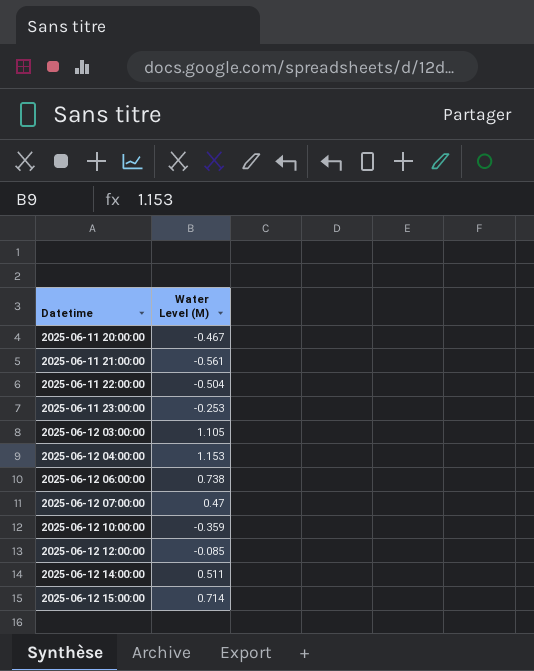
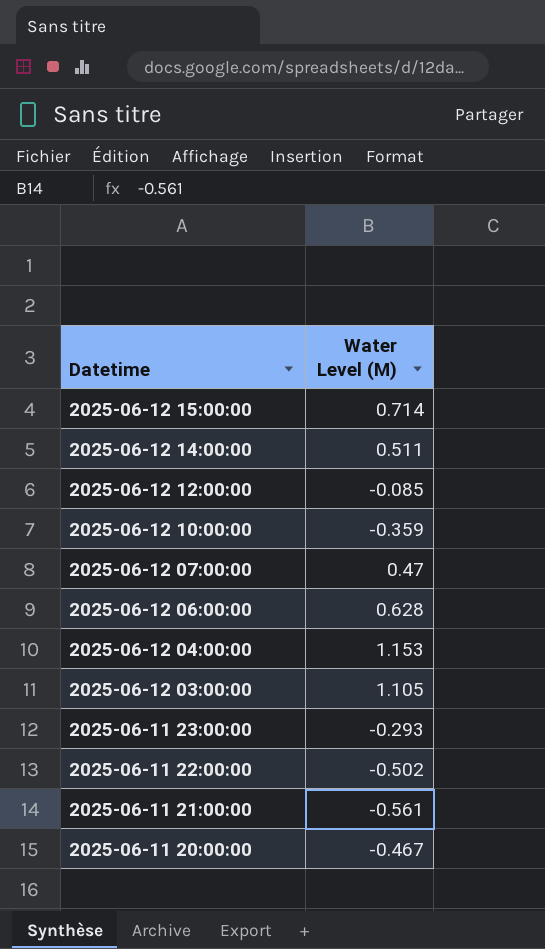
row order: Datetime ascending -> Datetime descending
2025-06-12 06:00:00 | Water Level (M): 0.738 -> 0.628
2025-06-11 23:00:00 | Water Level (M): -0.253 -> -0.293
2025-06-11 22:00:00 | Water Level (M): -0.504 -> -0.502

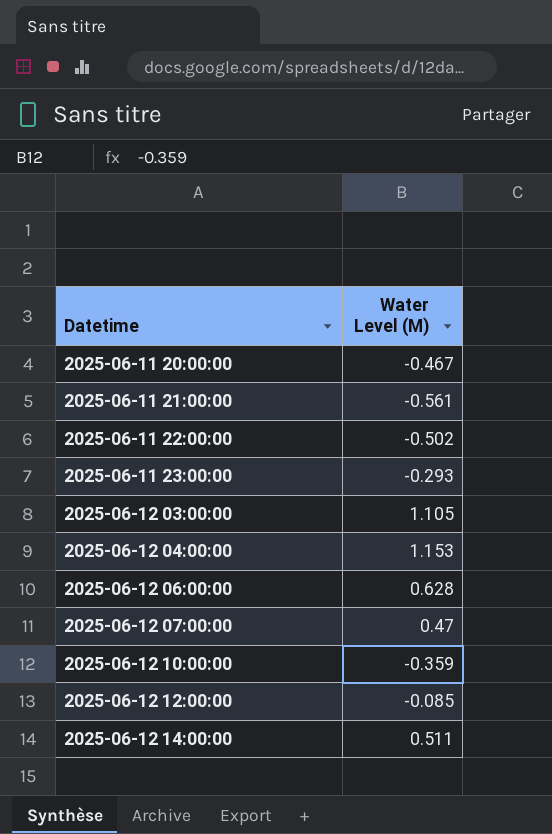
row order: Datetime descending -> Datetime ascending
row 2025-06-12 15:00:00: 0.714 -> none

